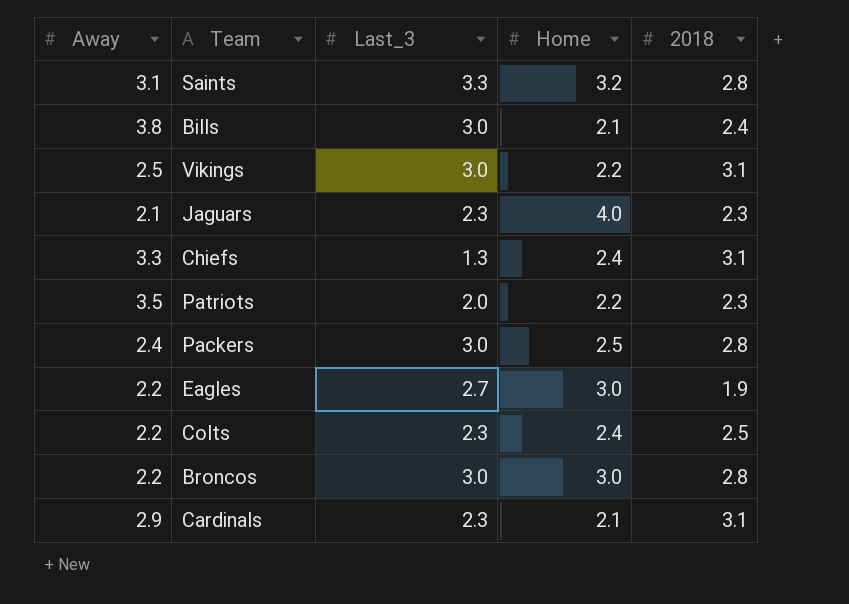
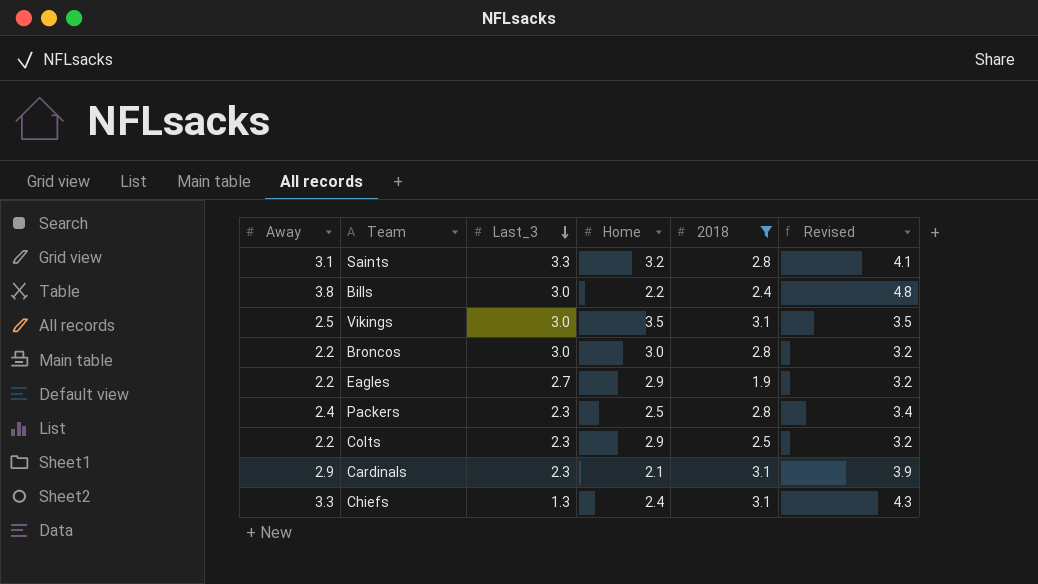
filter: none -> 2018 != 2.3
row order: none -> Last_3 descending
column Revised | formula: none -> [Away] + 1
Bills | Home: 2.1 -> 2.2
Vikings | Home: 2.2 -> 3.5
Eagles | Home: 3.0 -> 2.9
Packers | Last_3: 3.0 -> 2.3
Colts | Home: 2.4 -> 2.9

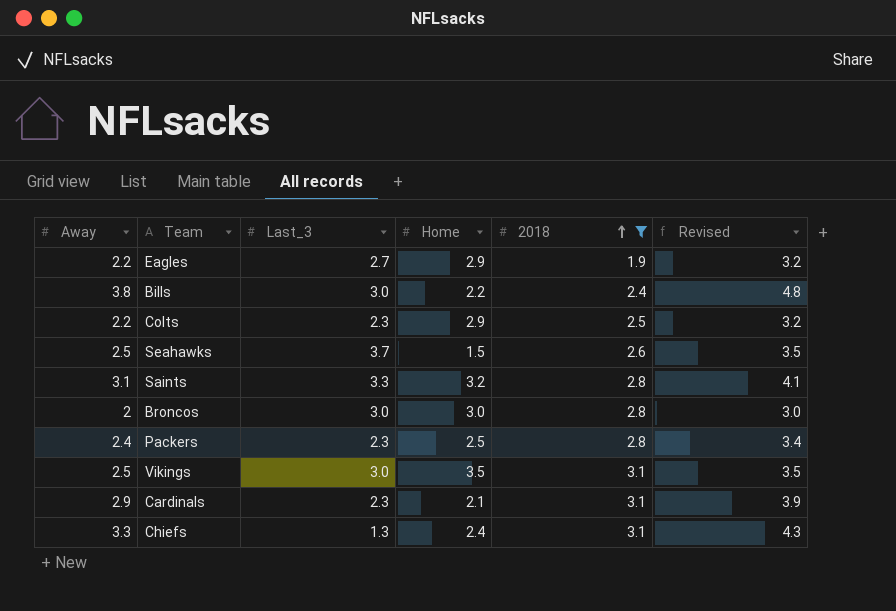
row order: Last_3 descending -> 2018 ascending
row Seahawks: none -> 2.5 | 3.7 | 1.5 | 2.6 | 3.5
Broncos | Away: 2.2 -> 2
Broncos | Revised: 3.2 -> 3.0

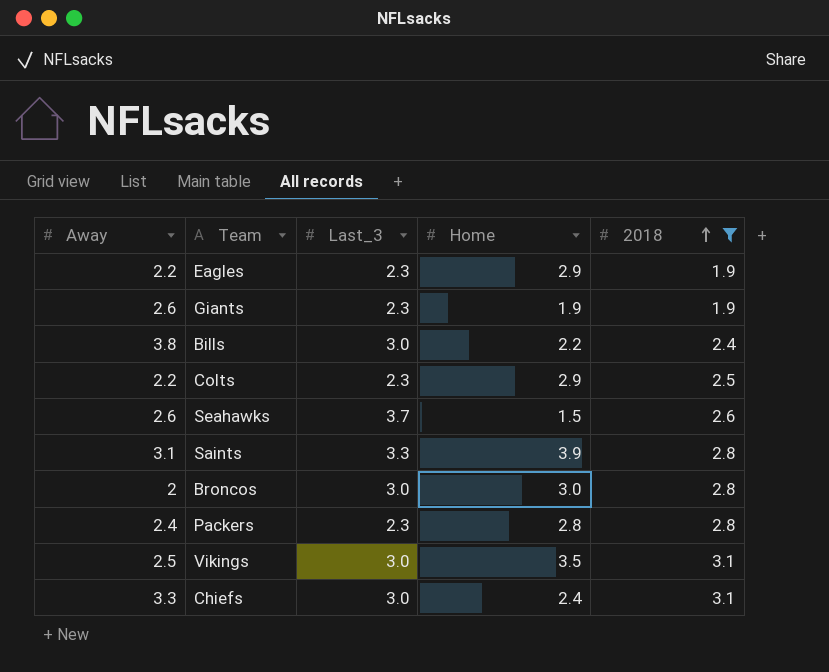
column Revised | formula: [Away] + 1 -> none
row Cardinals: 2.9 | 2.3 | 2.1 | 3.1 | 3.9 -> none
Eagles | Last_3: 2.7 -> 2.3
row Giants: none -> 2.6 | 2.3 | 1.9 | 1.9
Seahawks | Away: 2.5 -> 2.6
Saints | Home: 3.2 -> 3.9
Packers | Home: 2.5 -> 2.8
Chiefs | Last_3: 1.3 -> 3.0

